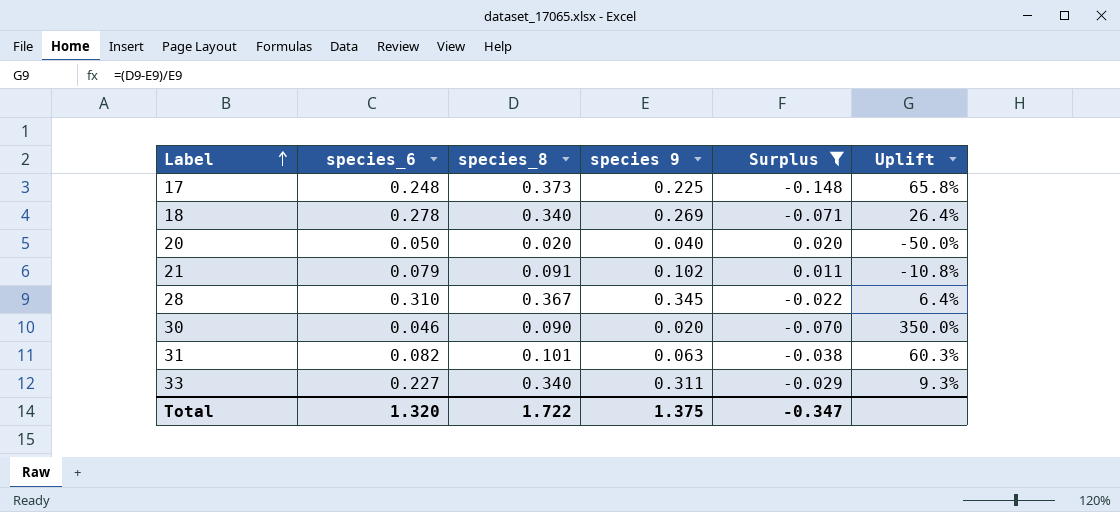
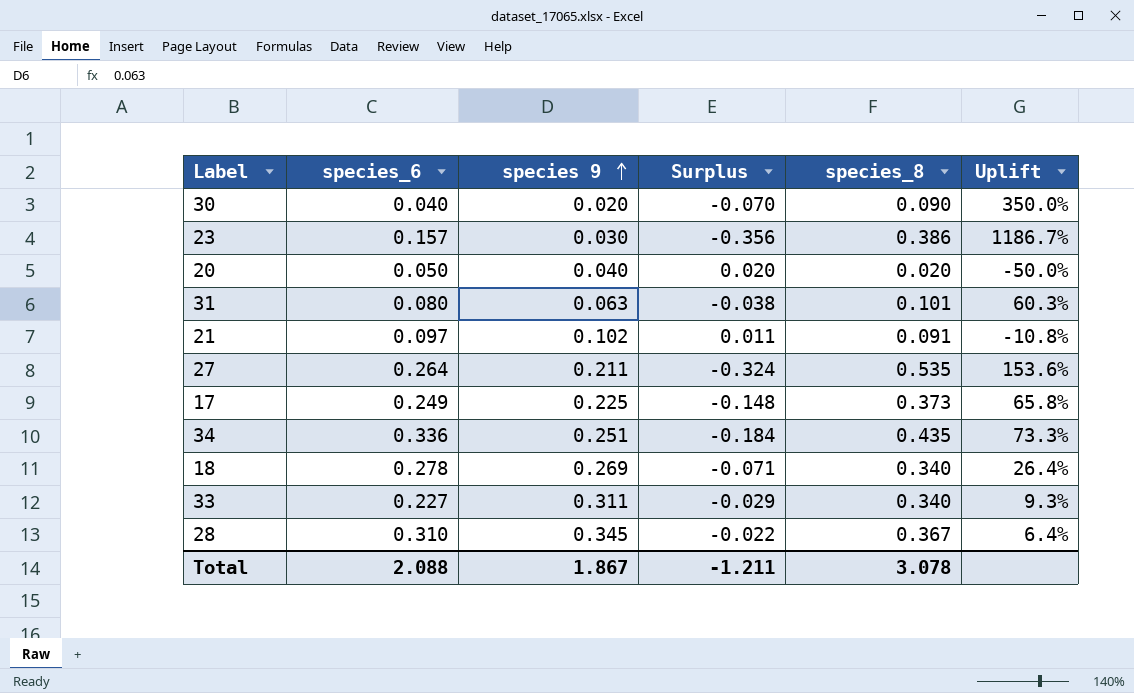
filter: Surplus >= -0.148 -> none
row order: Label ascending -> species 9 ascending
column species_8 | position: 3 -> 5
30 | species_6: 0.046 -> 0.040
31 | species_6: 0.082 -> 0.080
21 | species_6: 0.079 -> 0.097
17 | species_6: 0.248 -> 0.249
Total | species_6: 1.320 -> 2.088
Total | species 9: 1.375 -> 1.867
Total | Surplus: -0.347 -> -1.211
Total | species_8: 1.722 -> 3.078

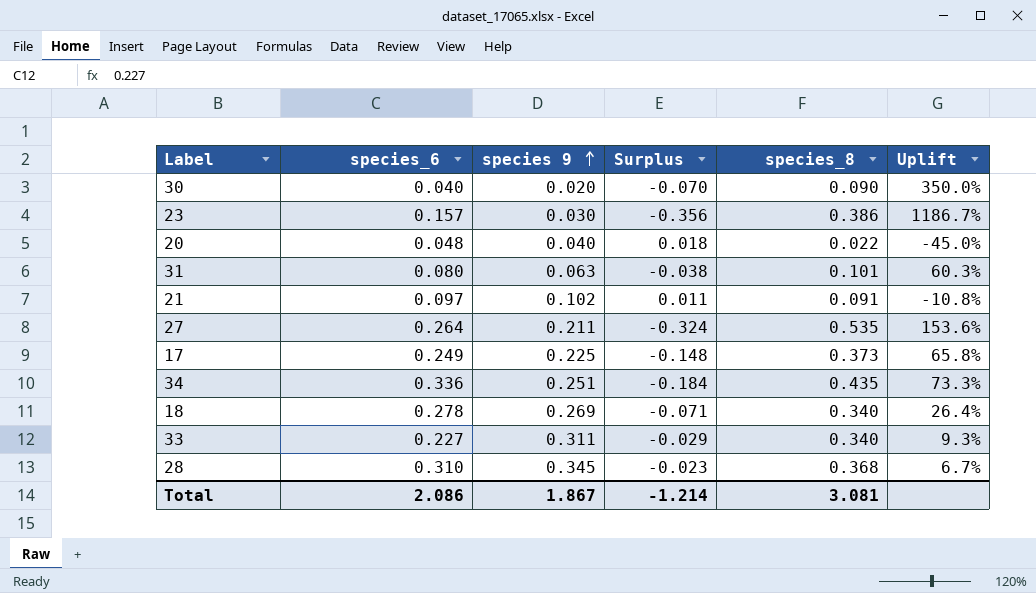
20 | species_6: 0.050 -> 0.048
20 | Surplus: 0.020 -> 0.018
20 | species_8: 0.020 -> 0.022
20 | Uplift: -50.0% -> -45.0%
28 | Surplus: -0.022 -> -0.023
28 | species_8: 0.367 -> 0.368
28 | Uplift: 6.4% -> 6.7%
Total | species_6: 2.088 -> 2.086
Total | Surplus: -1.211 -> -1.214
Total | species_8: 3.078 -> 3.081

